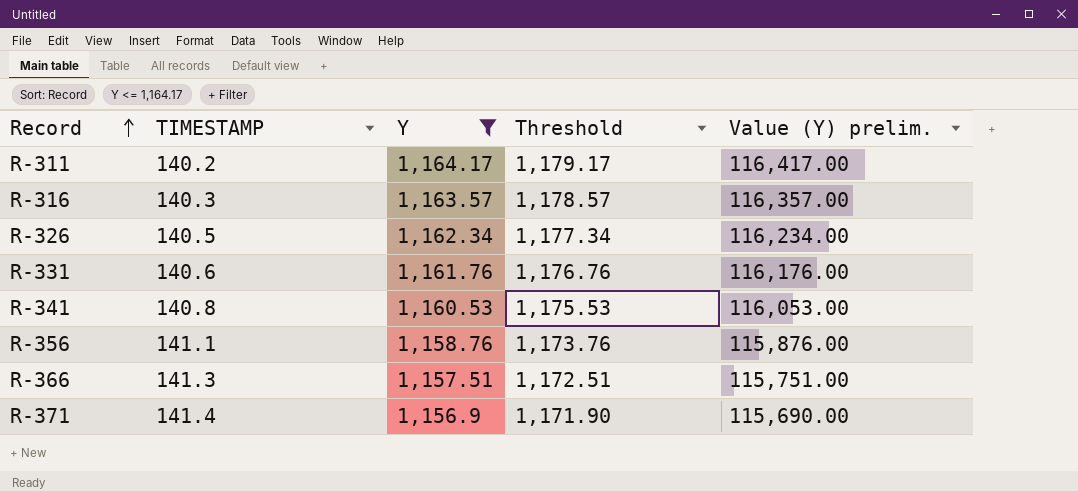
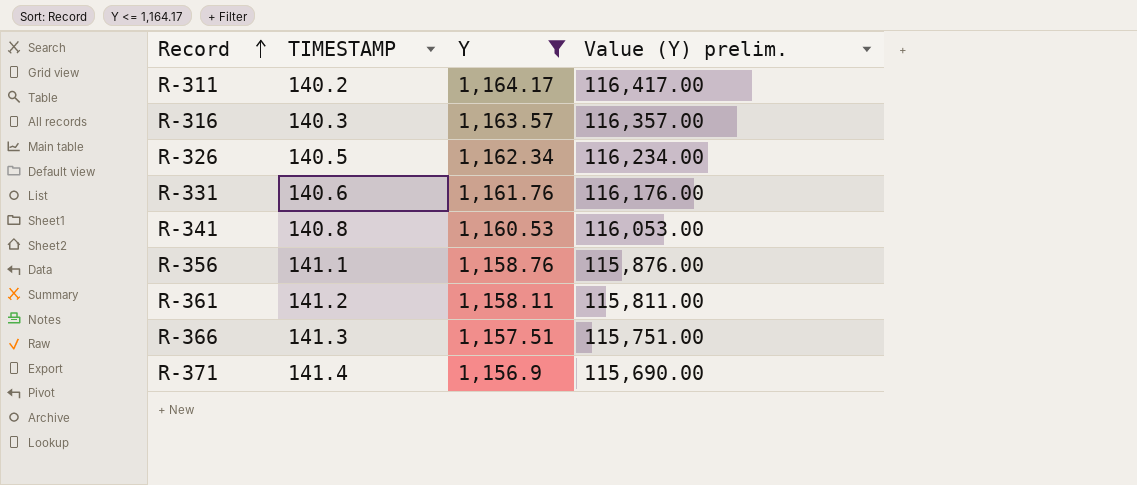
column Threshold | formula: [Y] + 15 -> none
row R-361: none -> 141.2 | 1,158.11 | 115,811.00

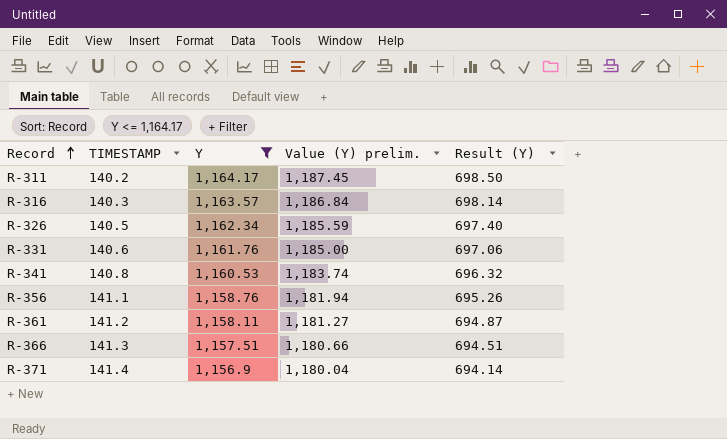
column Value (Y) prelim. | formula: [Y] * 100 -> [Y] * 1.02
column Result (Y) | formula: none -> [Y] * 0.6

